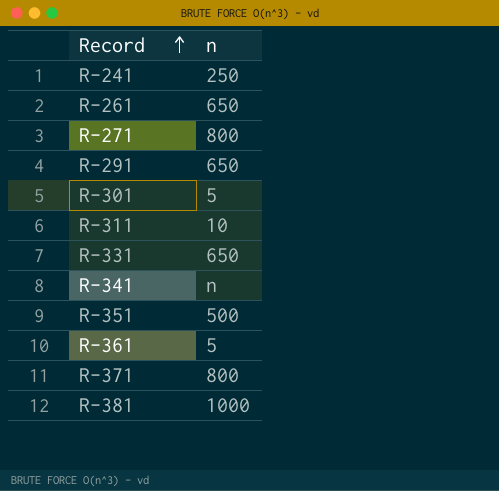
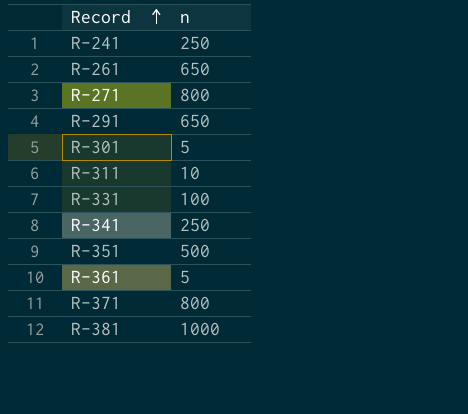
R-331 | n: 650 -> 100
R-341 | n: n -> 250

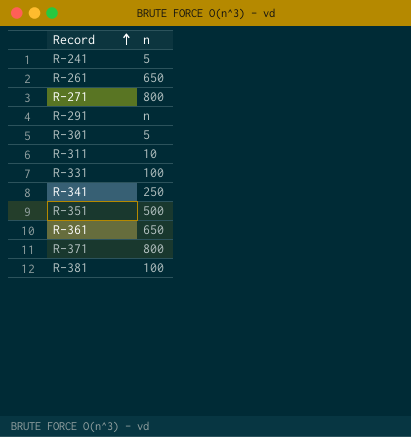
R-241 | n: 250 -> 5
R-291 | n: 650 -> n
R-361 | n: 5 -> 650
R-381 | n: 1000 -> 100

